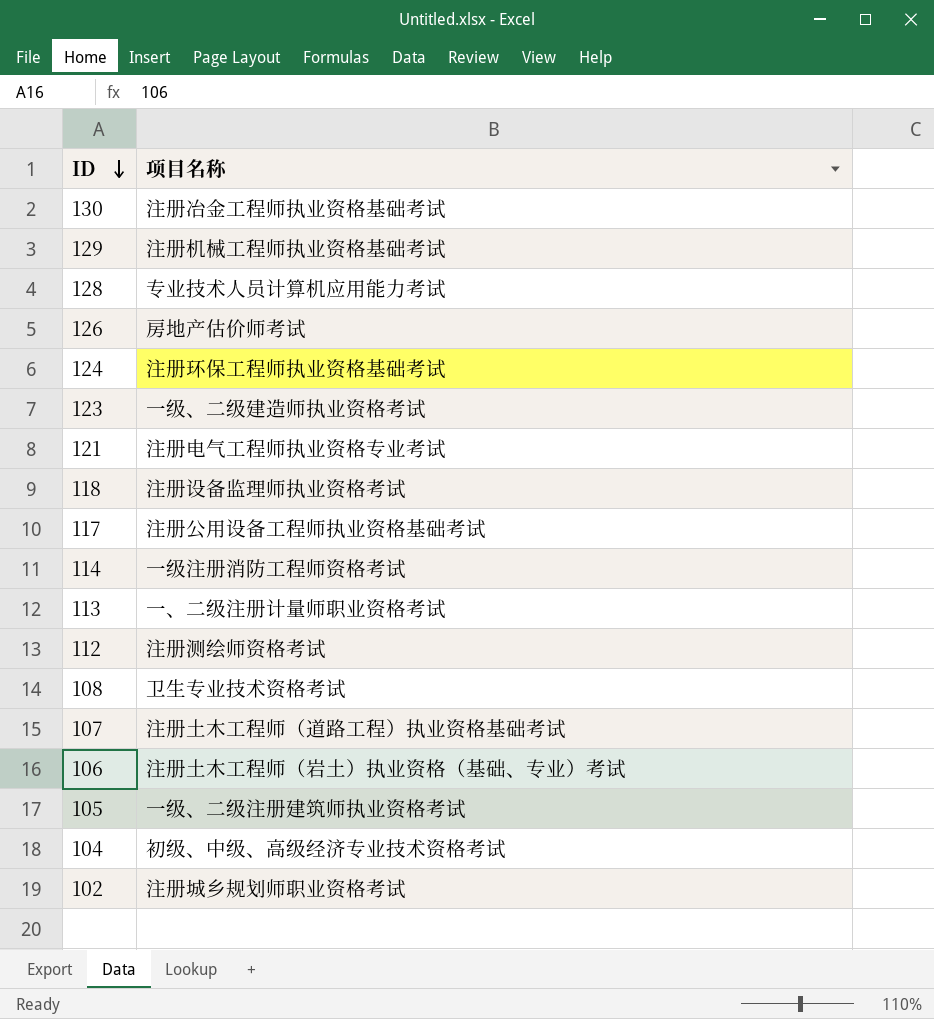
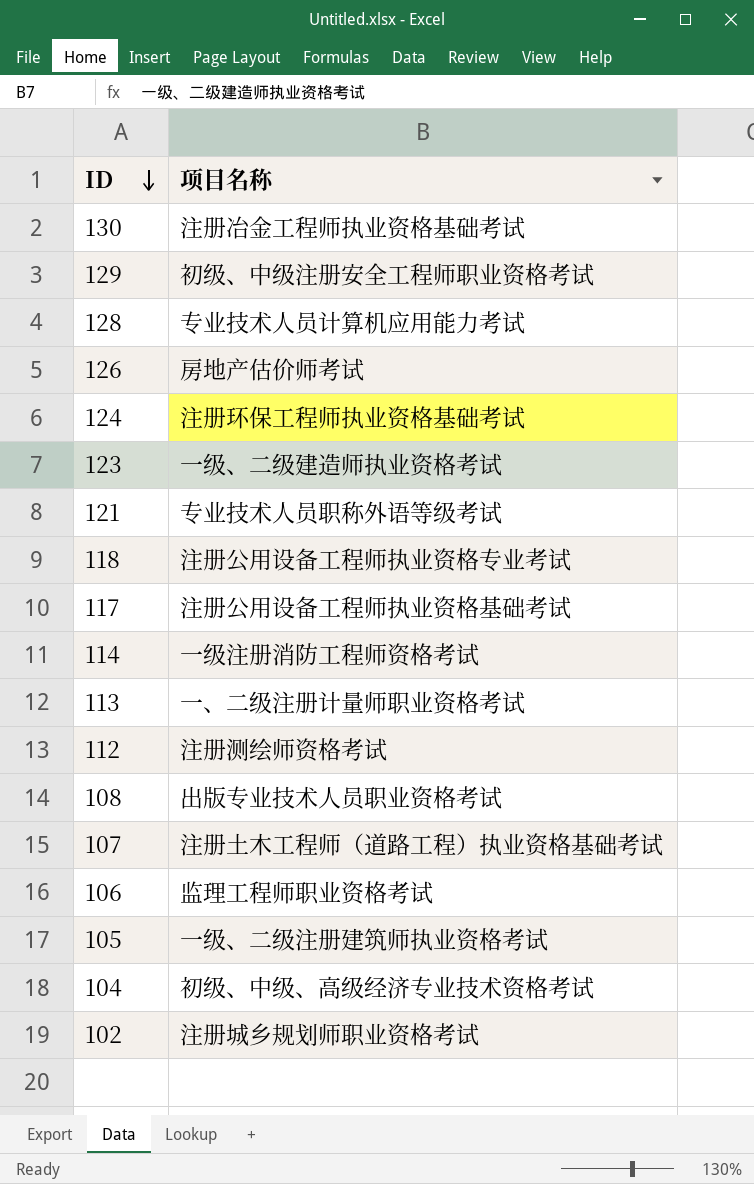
129 | 项目名称: 注册机械工程师执业资格基础考试 -> 初级、中级注册安全工程师职业资格考试
121 | 项目名称: 注册电气工程师执业资格专业考试 -> 专业技术人员职称外语等级考试
118 | 项目名称: 注册设备监理师执业资格考试 -> 注册公用设备工程师执业资格专业考试
108 | 项目名称: 卫生专业技术资格考试 -> 出版专业技术人员职业资格考试
106 | 项目名称: 注册土木工程师（岩土）执业资格（基础、专业）考试 -> 监理工程师职业资格考试

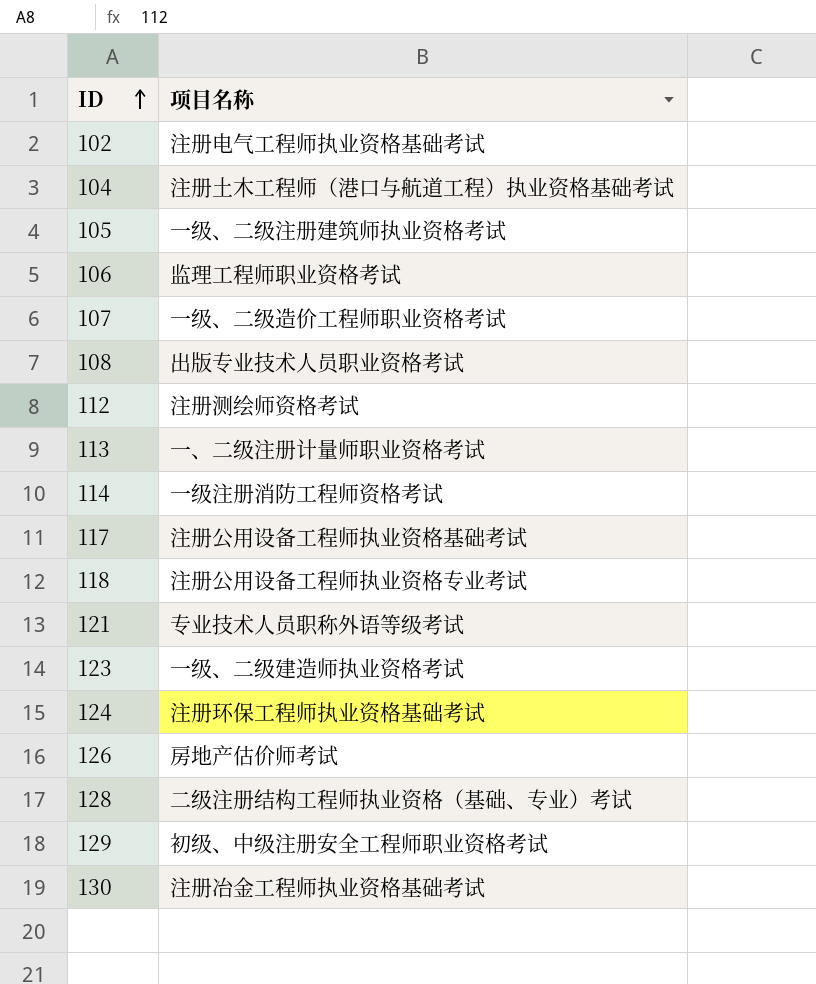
row order: ID descending -> ID ascending
102 | 项目名称: 注册城乡规划师职业资格考试 -> 注册电气工程师执业资格基础考试
104 | 项目名称: 初级、中级、高级经济专业技术资格考试 -> 注册土木工程师（港口与航道工程）执业资格基础考试
107 | 项目名称: 注册土木工程师（道路工程）执业资格基础考试 -> 一级、二级造价工程师职业资格考试
128 | 项目名称: 专业技术人员计算机应用能力考试 -> 二级注册结构工程师执业资格（基础、专业）考试

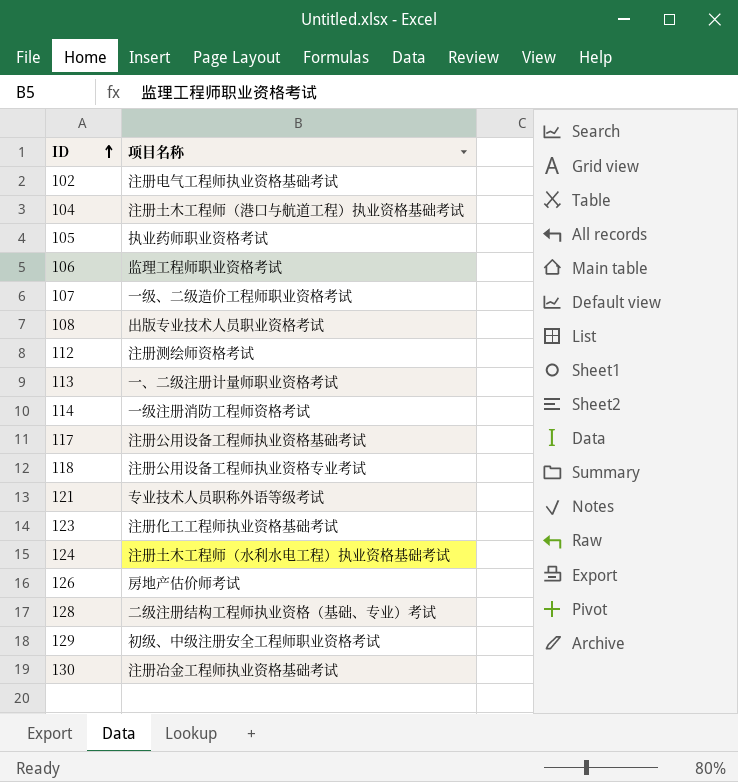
105 | 项目名称: 一级、二级注册建筑师执业资格考试 -> 执业药师职业资格考试
123 | 项目名称: 一级、二级建造师执业资格考试 -> 注册化工工程师执业资格基础考试
124 | 项目名称: 注册环保工程师执业资格基础考试 -> 注册土木工程师（水利水电工程）执业资格基础考试

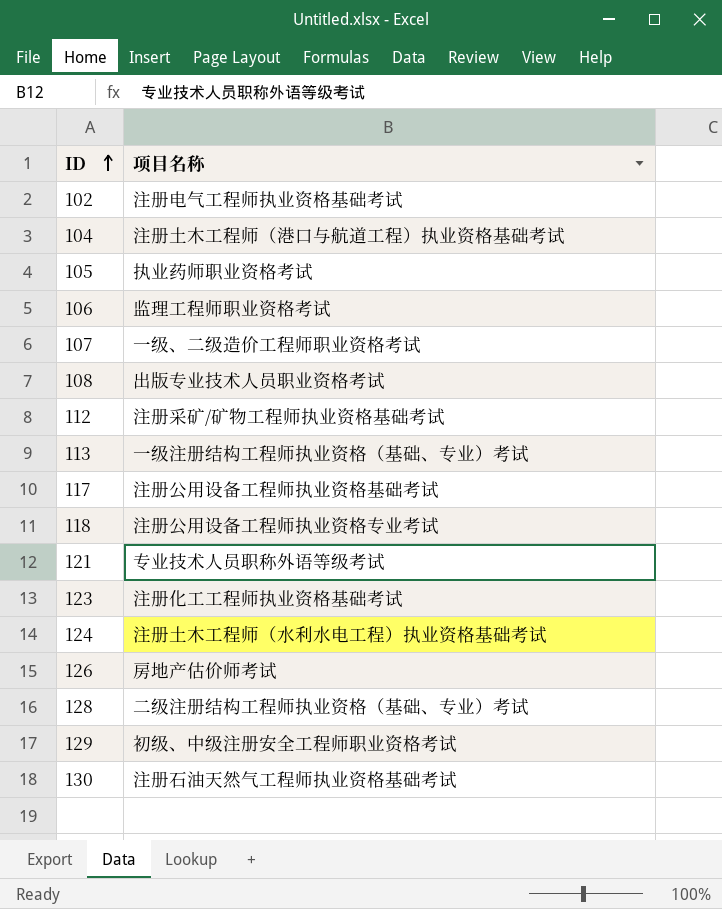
row 114: 一级注册消防工程师资格考试 -> none
112 | 项目名称: 注册测绘师资格考试 -> 注册采矿/矿物工程师执业资格基础考试
113 | 项目名称: 一、二级注册计量师职业资格考试 -> 一级注册结构工程师执业资格（基础、专业）考试
130 | 项目名称: 注册冶金工程师执业资格基础考试 -> 注册石油天然气工程师执业资格基础考试

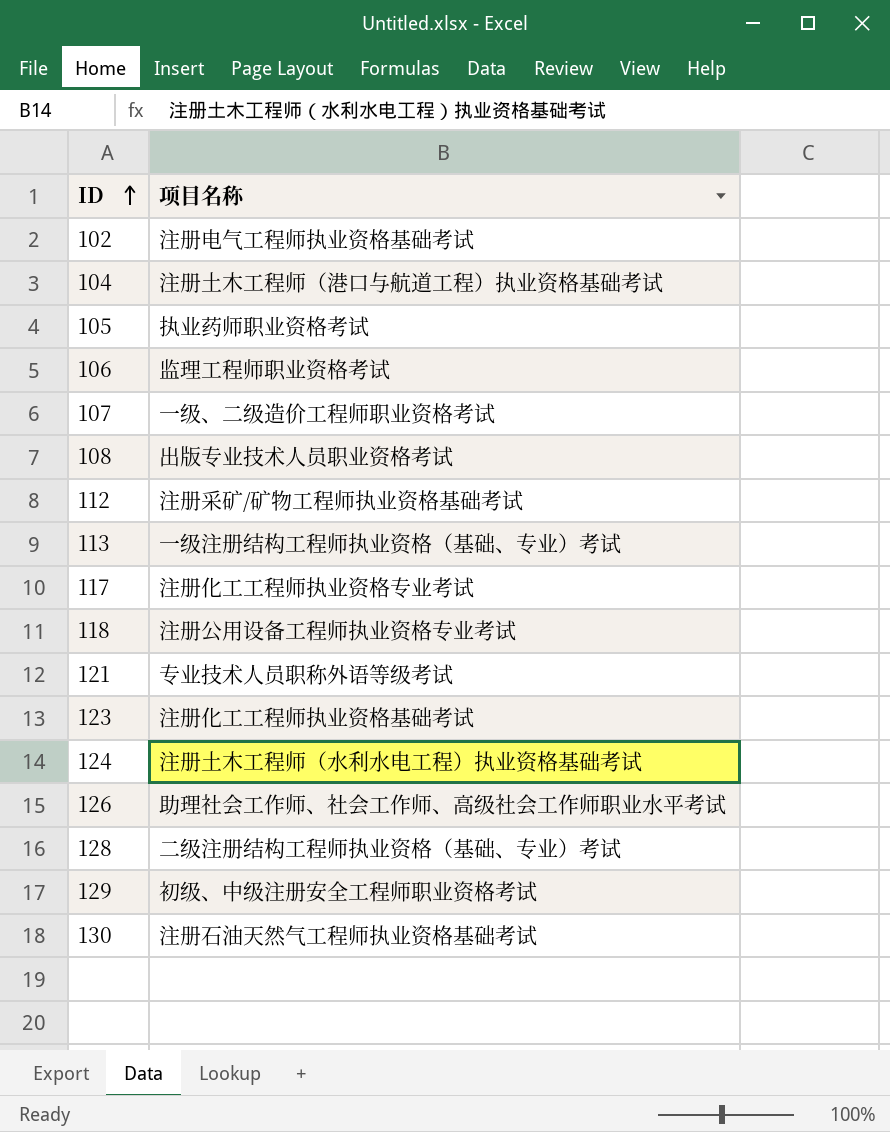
117 | 项目名称: 注册公用设备工程师执业资格基础考试 -> 注册化工工程师执业资格专业考试
126 | 项目名称: 房地产估价师考试 -> 助理社会工作师、社会工作师、高级社会工作师职业水平考试

